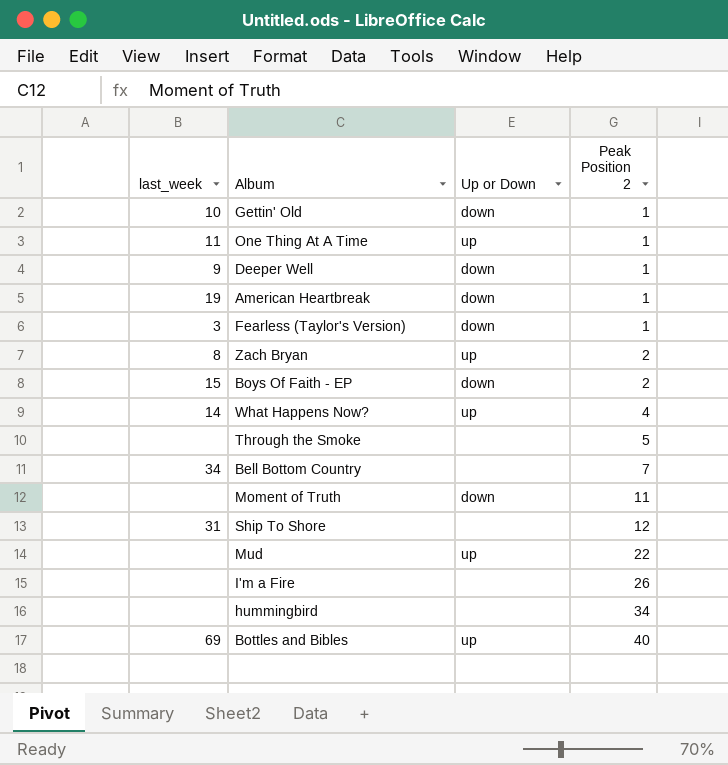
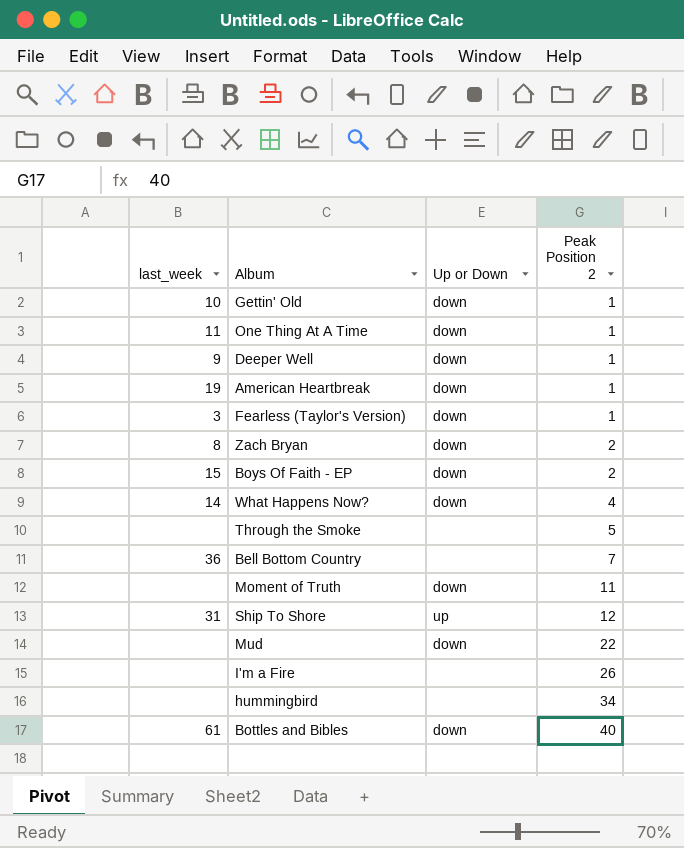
One Thing At A Time | Up or Down: up -> down
Zach Bryan | Up or Down: up -> down
What Happens Now? | Up or Down: up -> down
Bell Bottom Country | last_week: 34 -> 36
Ship To Shore | Up or Down: none -> up
Mud | Up or Down: up -> down
Bottles and Bibles | last_week: 69 -> 61
Bottles and Bibles | Up or Down: up -> down

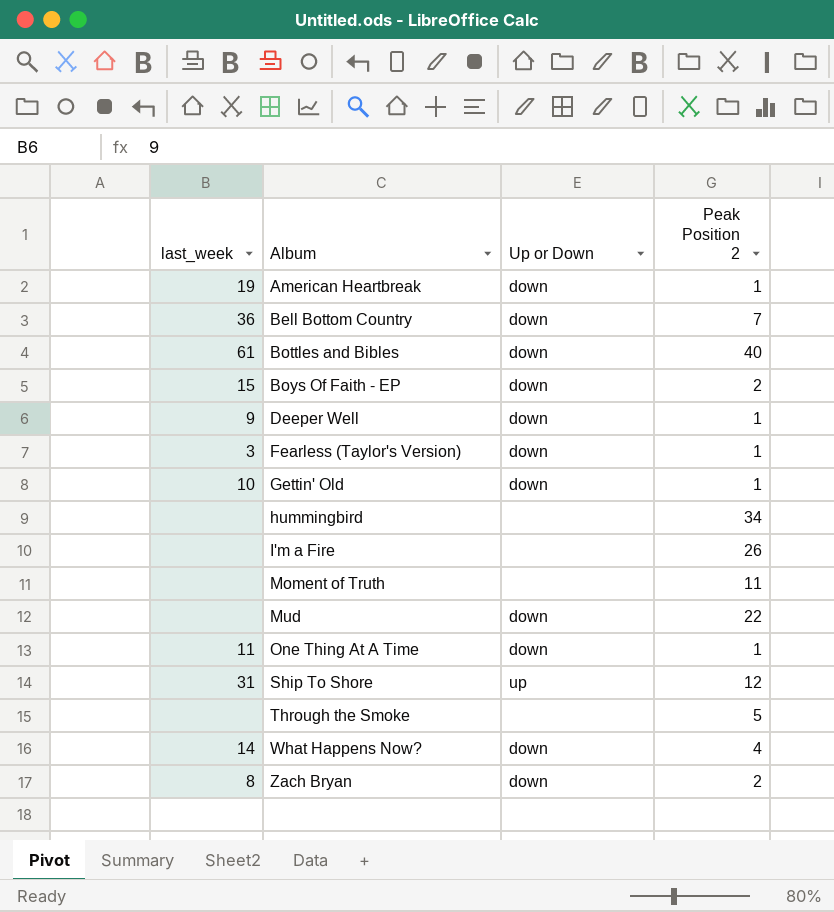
row order: Peak Position 2 ascending -> Album ascending
Bell Bottom Country | Up or Down: none -> down
Moment of Truth | Up or Down: down -> none

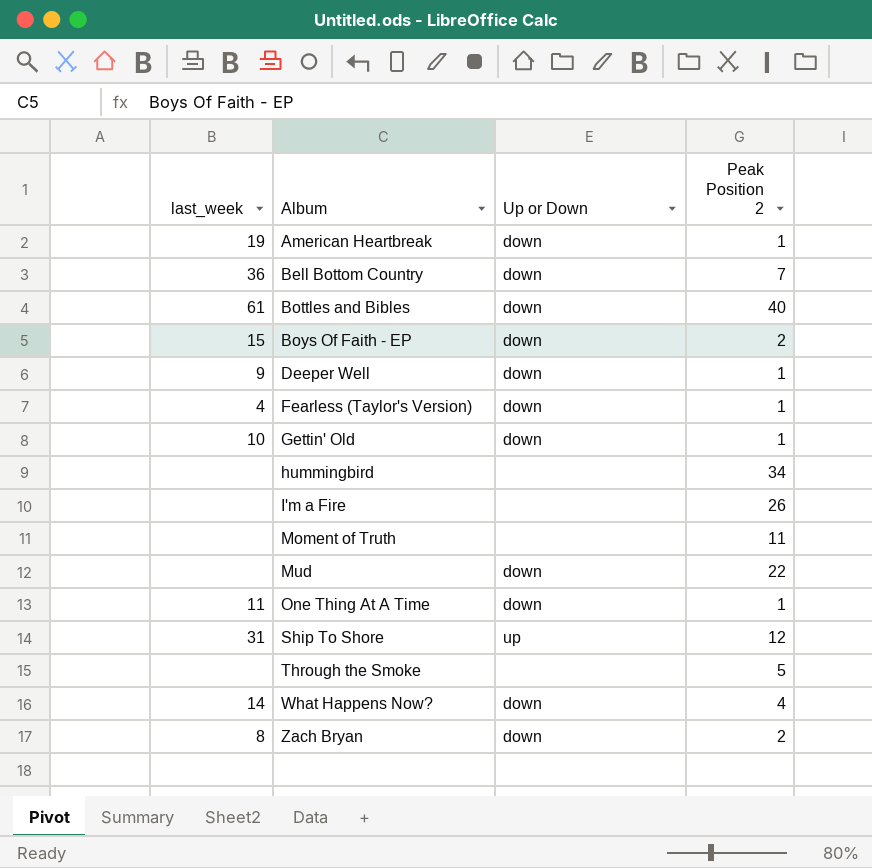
Fearless (Taylor's Version) | last_week: 3 -> 4

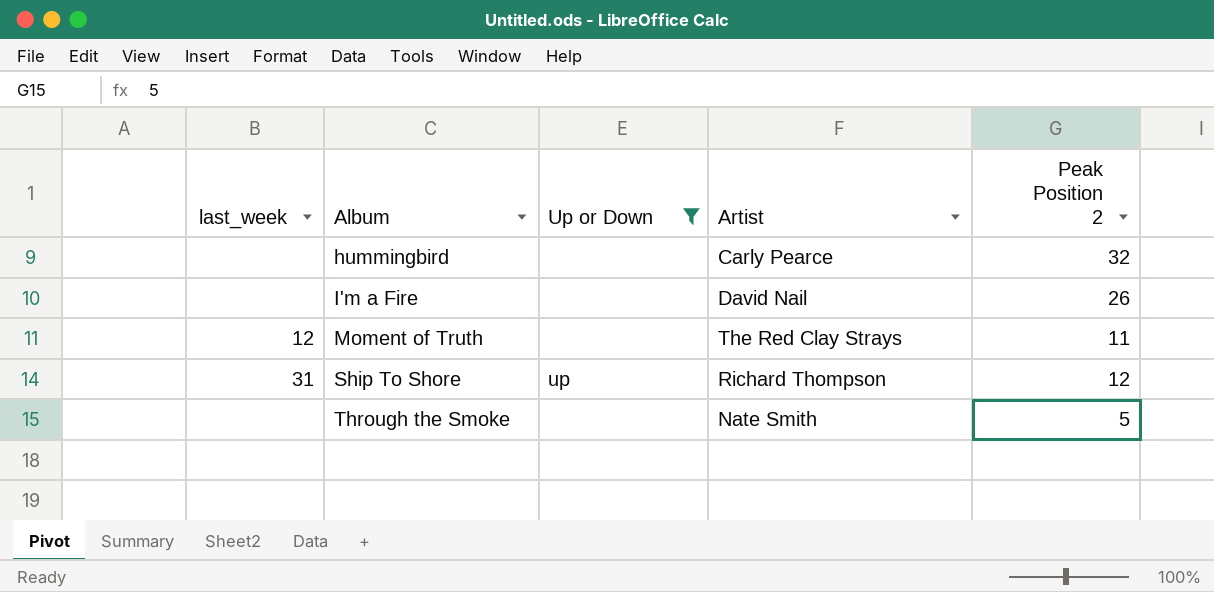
filter: none -> Up or Down != down
column Artist | position: none -> 4
hummingbird | Peak Position 2: 34 -> 32
Moment of Truth | last_week: none -> 12

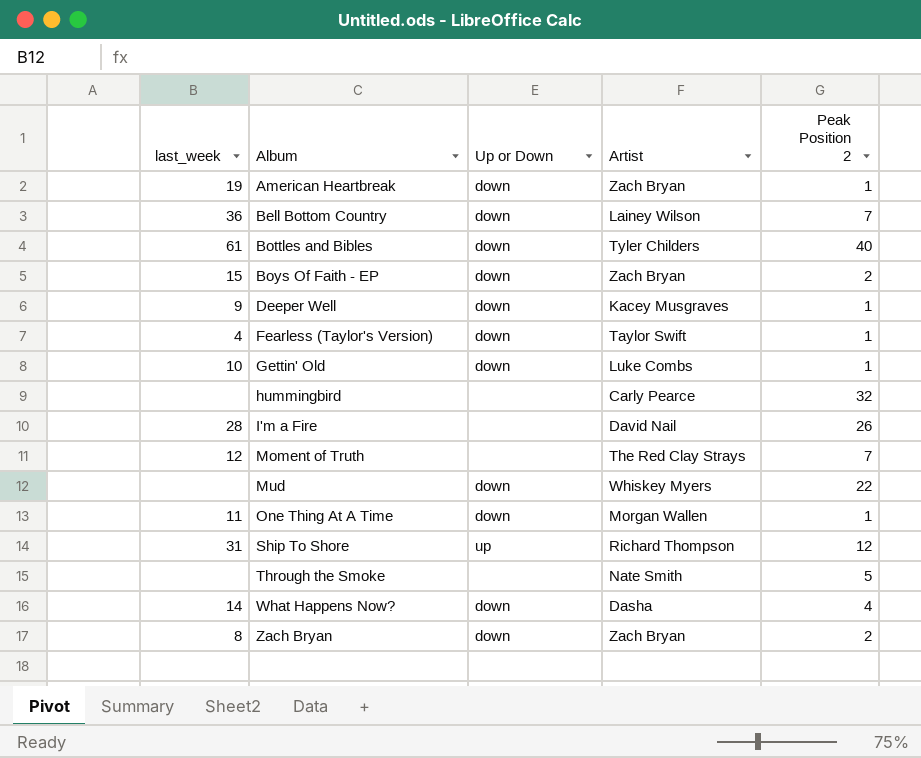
filter: Up or Down != down -> none
I'm a Fire | last_week: none -> 28
Moment of Truth | Peak Position 2: 11 -> 7

